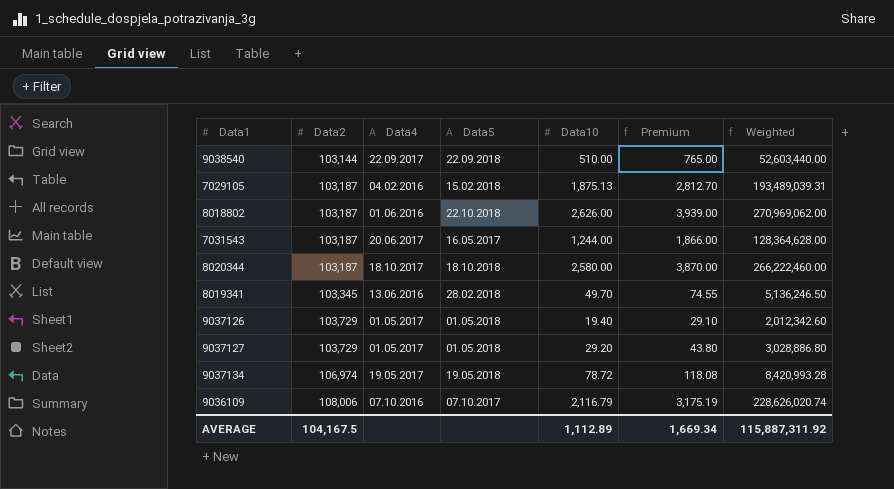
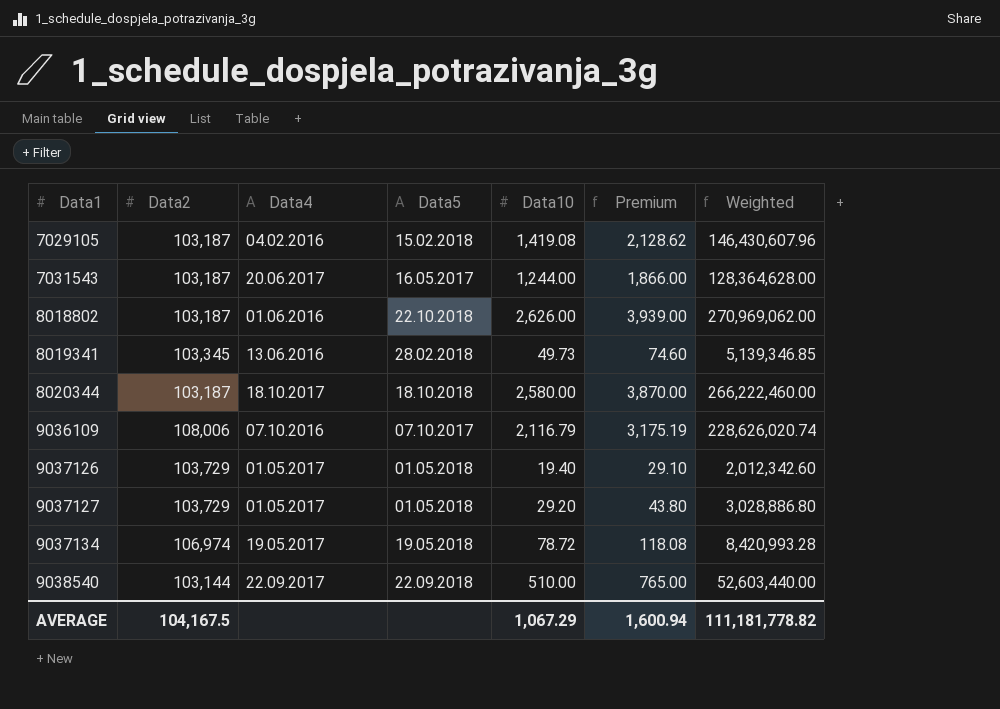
row order: Data2 ascending -> Data1 ascending
7029105 | Data10: 1,875.13 -> 1,419.08
7029105 | Premium: 2,812.70 -> 2,128.62
7029105 | Weighted: 193,489,039.31 -> 146,430,607.96
8019341 | Data10: 49.70 -> 49.73
8019341 | Premium: 74.55 -> 74.60
8019341 | Weighted: 5,136,246.50 -> 5,139,346.85
AVERAGE | Data10: 1,112.89 -> 1,067.29
AVERAGE | Premium: 1,669.34 -> 1,600.94
AVERAGE | Weighted: 115,887,311.92 -> 111,181,778.82

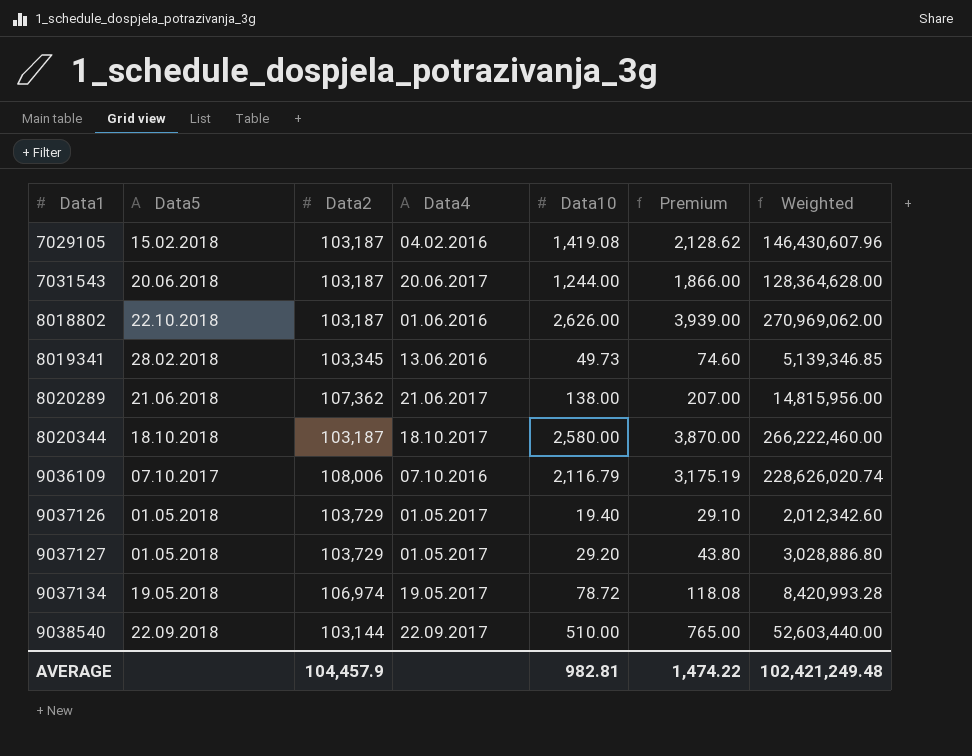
column Data5 | position: 4 -> 2
7031543 | Data5: 16.05.2017 -> 20.06.2018
row 8020289: none -> 21.06.2018 | 107,362 | 21.06.2017 | 138.00 | 207.00 | 14,815,956.00
AVERAGE | Data2: 104,167.5 -> 104,457.9
AVERAGE | Data10: 1,067.29 -> 982.81
AVERAGE | Premium: 1,600.94 -> 1,474.22
AVERAGE | Weighted: 111,181,778.82 -> 102,421,249.48

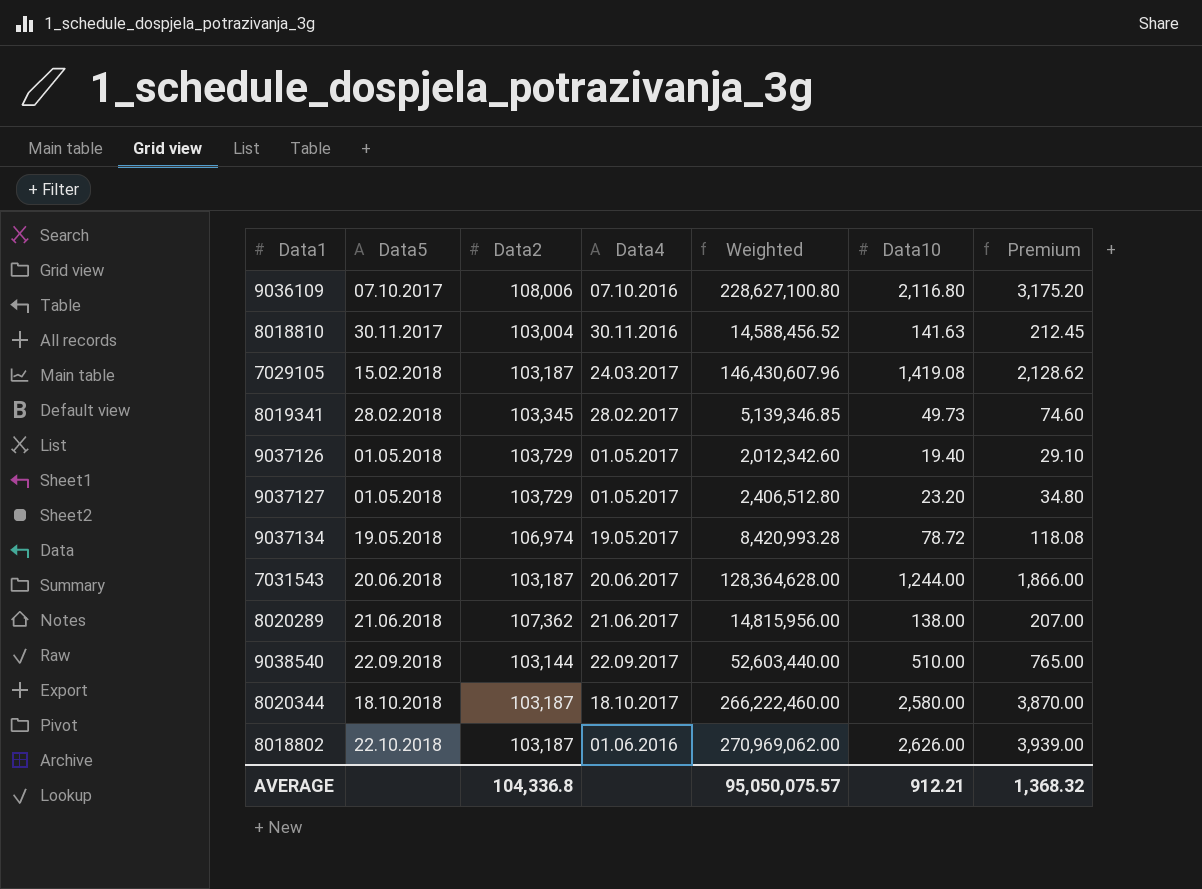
row order: Data1 ascending -> Data5 ascending
column Weighted | position: 7 -> 5
9036109 | Weighted: 228,626,020.74 -> 228,627,100.80
9036109 | Data10: 2,116.79 -> 2,116.80
9036109 | Premium: 3,175.19 -> 3,175.20
row 8018810: none -> 30.11.2017 | 103,004 | 30.11.2016 | 14,588,456.52 | 141.63 | 212.45
7029105 | Data4: 04.02.2016 -> 24.03.2017
8019341 | Data4: 13.06.2016 -> 28.02.2017
9037127 | Weighted: 3,028,886.80 -> 2,406,512.80
9037127 | Data10: 29.20 -> 23.20
9037127 | Premium: 43.80 -> 34.80
AVERAGE | Data2: 104,457.9 -> 104,336.8
AVERAGE | Weighted: 102,421,249.48 -> 95,050,075.57
AVERAGE | Data10: 982.81 -> 912.21
AVERAGE | Premium: 1,474.22 -> 1,368.32

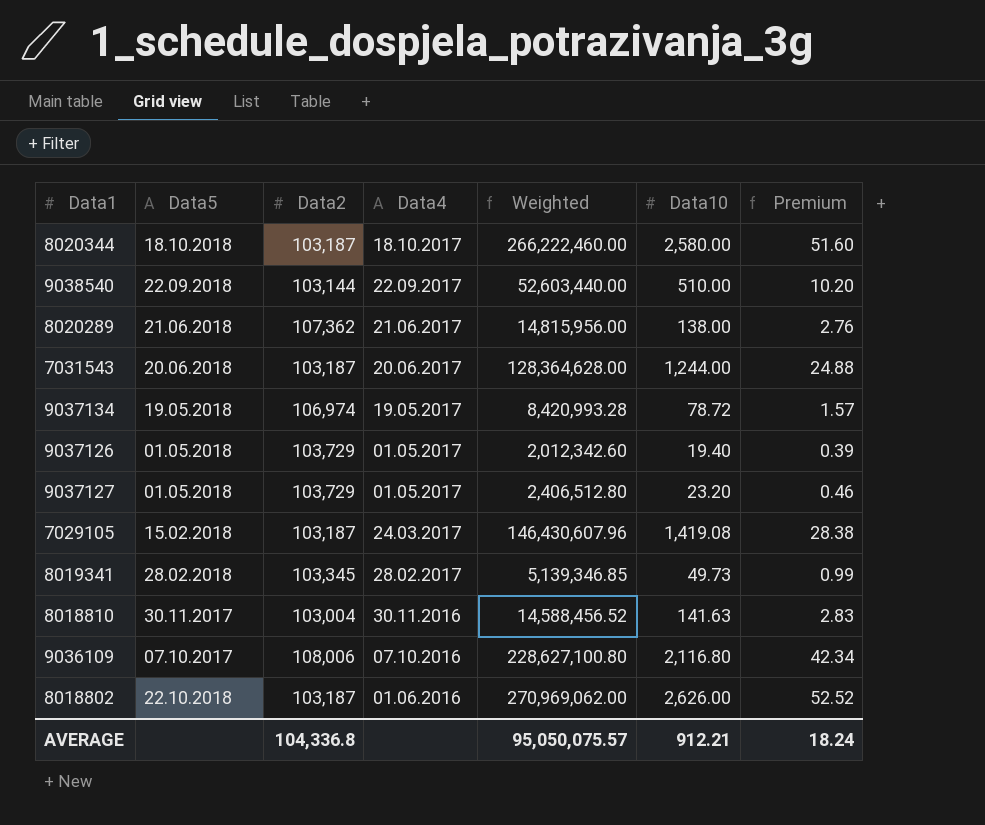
row order: Data5 ascending -> Data4 descending
column Premium | formula: [Data10] * 1.5 -> [Data10] * 0.02
AVERAGE | Premium: 1,368.32 -> 18.24

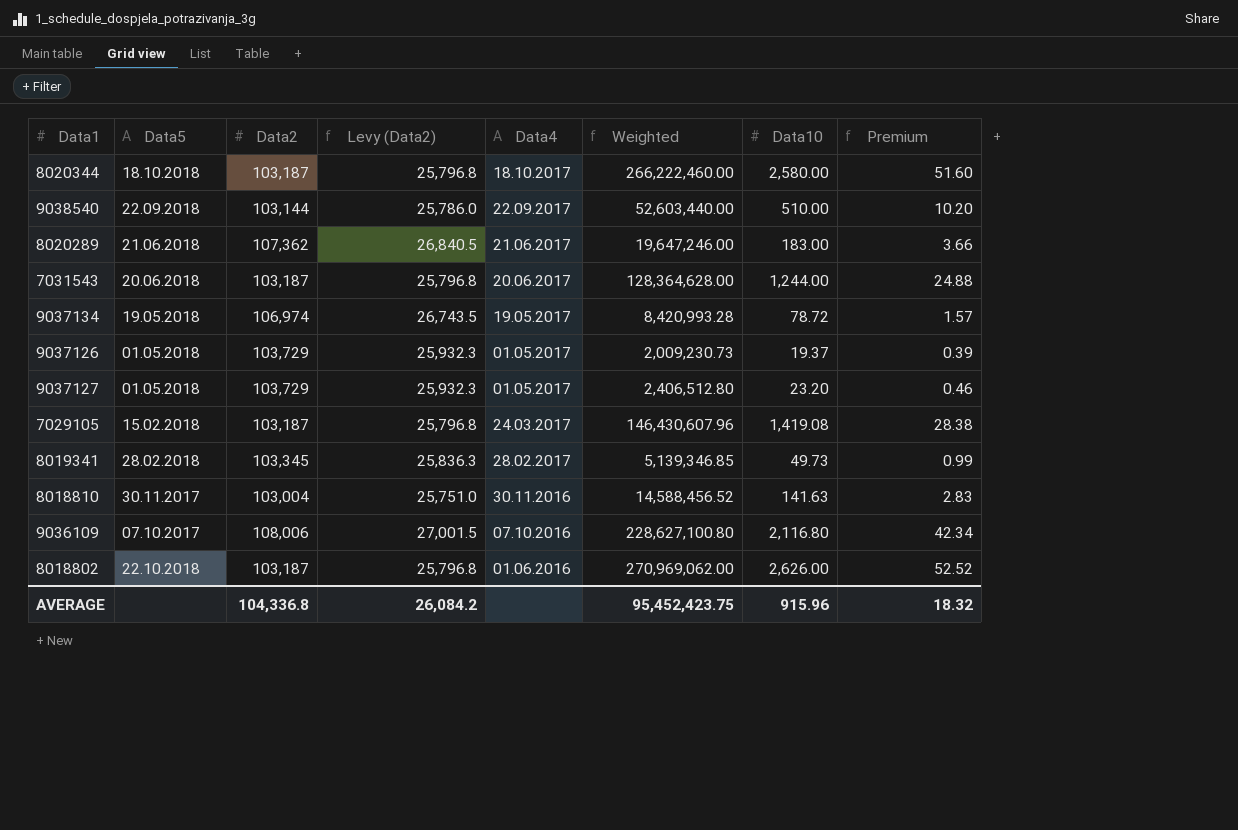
column Levy (Data2) | formula: none -> [Data2] * 0.25
8020289 | Weighted: 14,815,956.00 -> 19,647,246.00
8020289 | Data10: 138.00 -> 183.00
8020289 | Premium: 2.76 -> 3.66
9037126 | Weighted: 2,012,342.60 -> 2,009,230.73
9037126 | Data10: 19.40 -> 19.37
AVERAGE | Weighted: 95,050,075.57 -> 95,452,423.75
AVERAGE | Data10: 912.21 -> 915.96
AVERAGE | Premium: 18.24 -> 18.32

